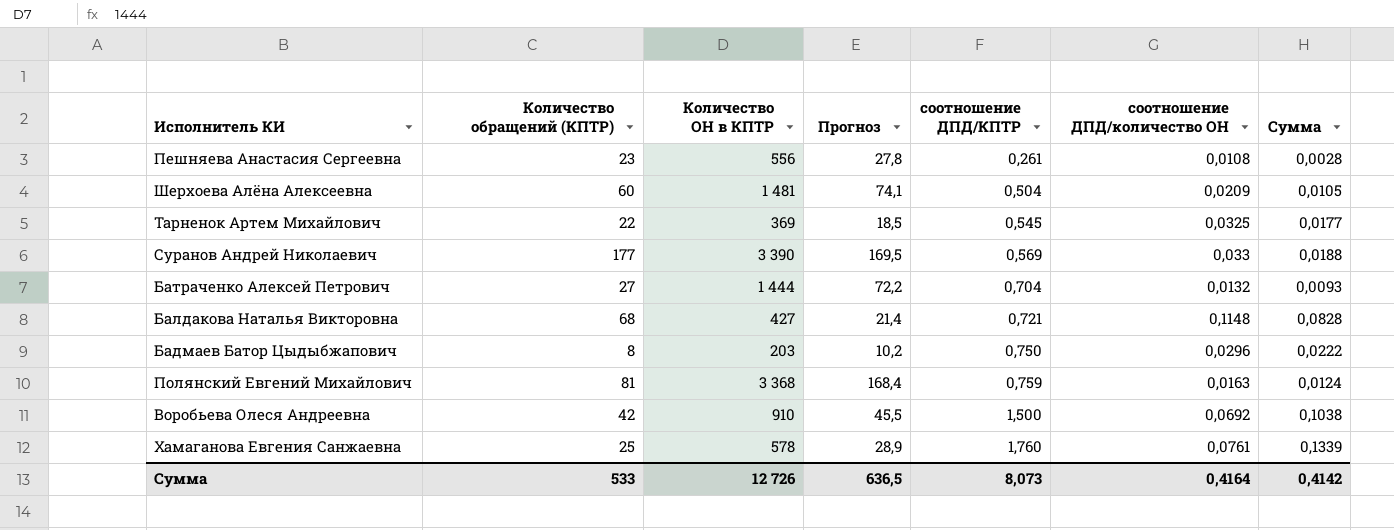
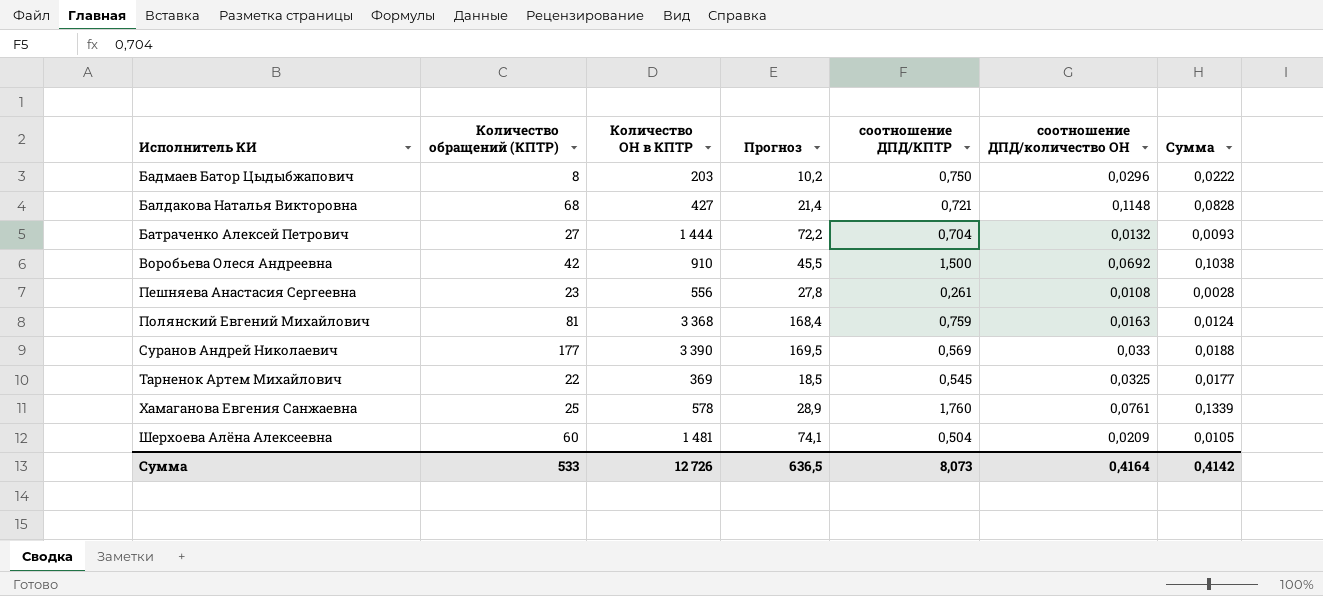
row order: соотношение ДПД/КПТР ascending -> Исполнитель КИ ascending

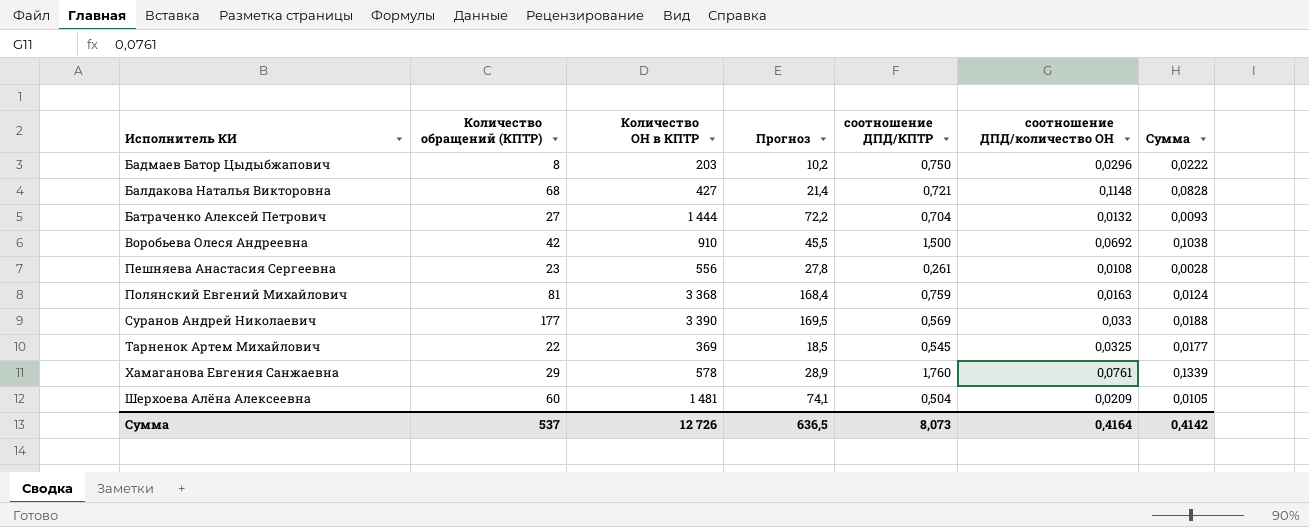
Хамаганова Евгения Санжаевна | Количество обращений (КПТР): 25 -> 29
Сумма | Количество обращений (КПТР): 533 -> 537

